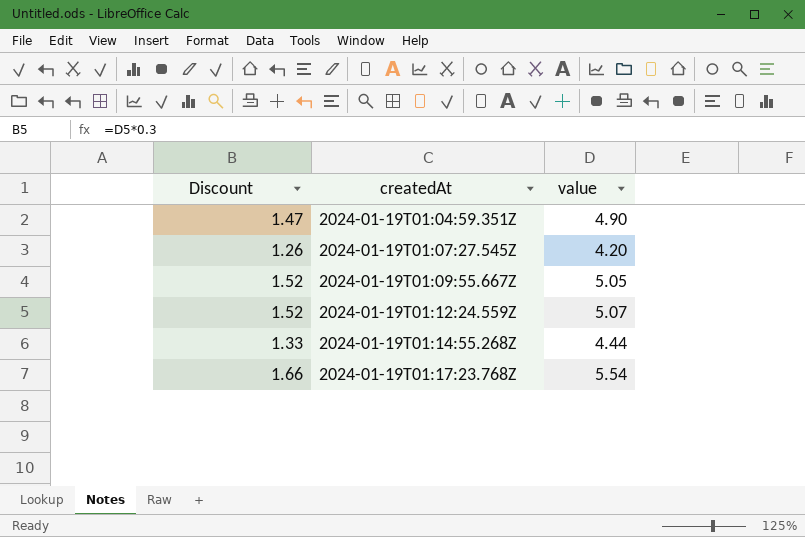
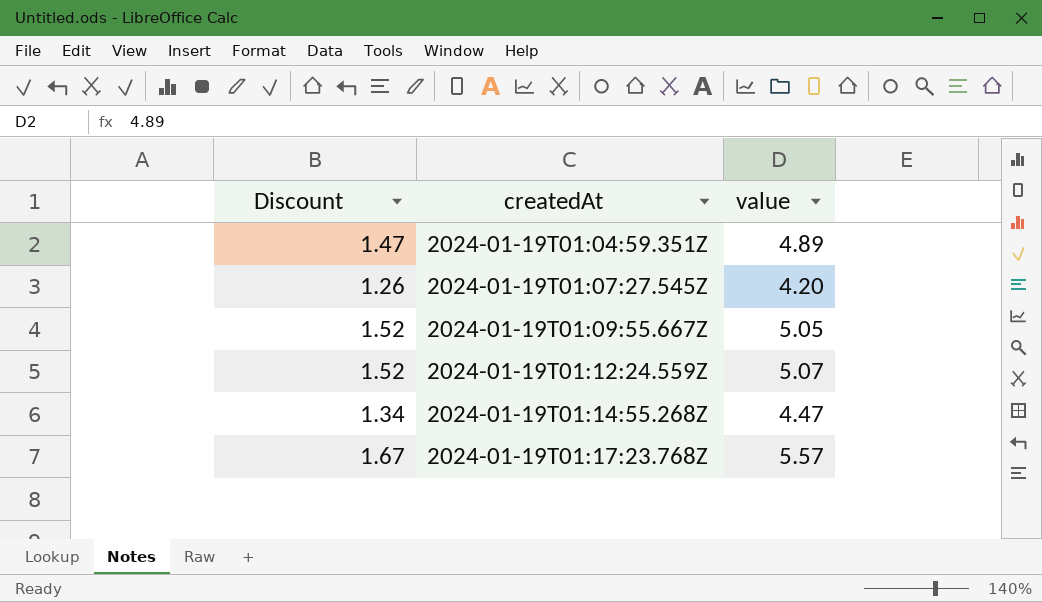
2024-01-19T01:04:59.351Z | value: 4.90 -> 4.89
2024-01-19T01:14:55.268Z | Discount: 1.33 -> 1.34
2024-01-19T01:14:55.268Z | value: 4.44 -> 4.47
2024-01-19T01:17:23.768Z | Discount: 1.66 -> 1.67
2024-01-19T01:17:23.768Z | value: 5.54 -> 5.57

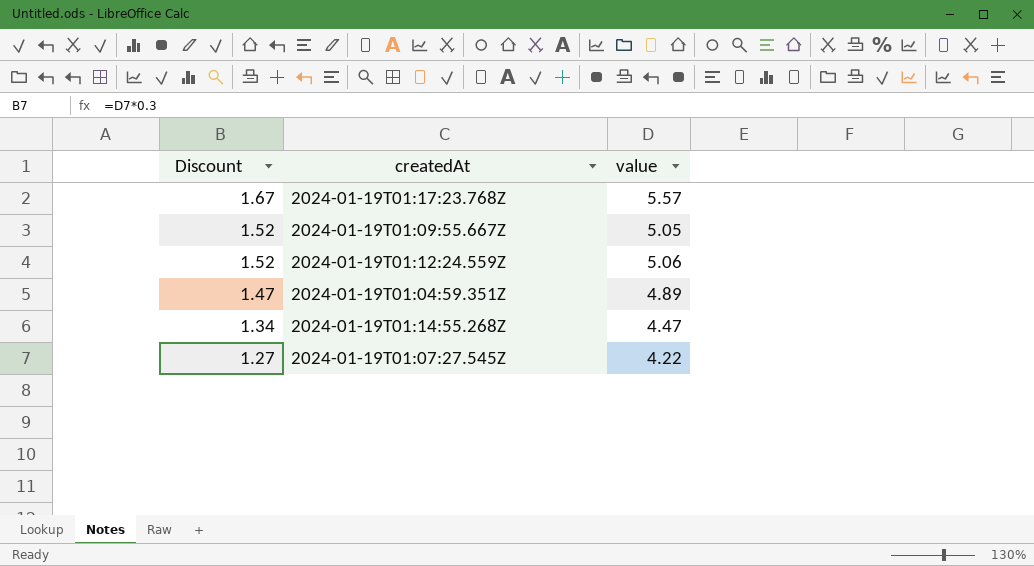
row order: createdAt ascending -> Discount descending
2024-01-19T01:12:24.559Z | value: 5.07 -> 5.06
2024-01-19T01:07:27.545Z | Discount: 1.26 -> 1.27
2024-01-19T01:07:27.545Z | value: 4.20 -> 4.22

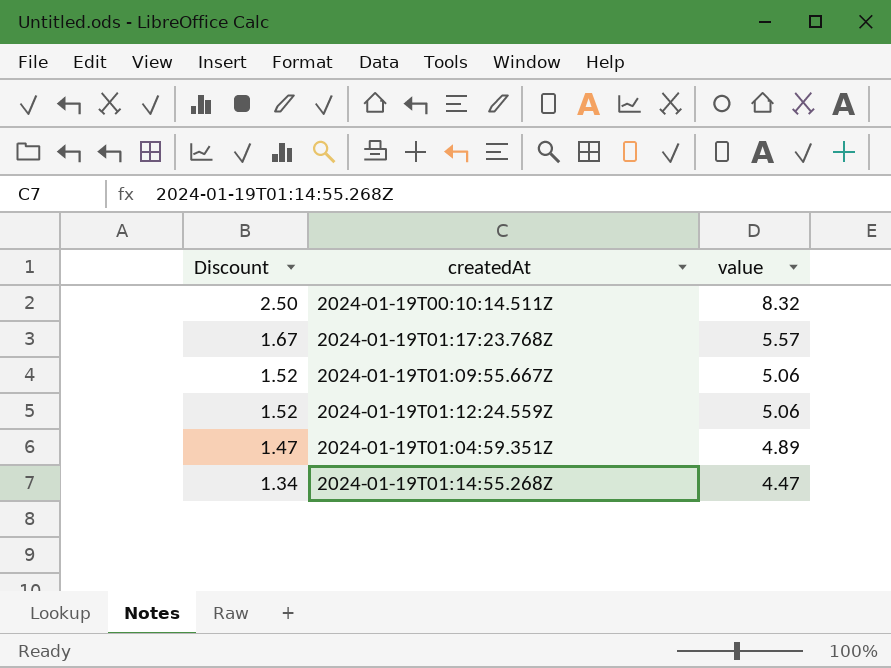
row 2024-01-19T01:07:27.545Z: 1.27 | 4.22 -> none
row 2024-01-19T00:10:14.511Z: none -> 2.50 | 8.32
2024-01-19T01:09:55.667Z | value: 5.05 -> 5.06

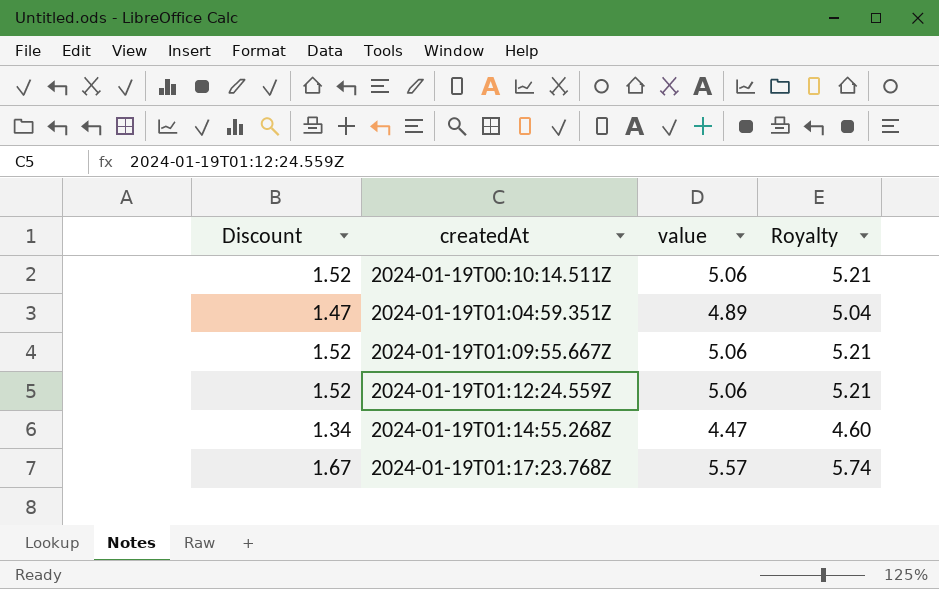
row order: Discount descending -> createdAt ascending
column Royalty | formula: none -> [value] * 1.03
2024-01-19T00:10:14.511Z | Discount: 2.50 -> 1.52
2024-01-19T00:10:14.511Z | value: 8.32 -> 5.06

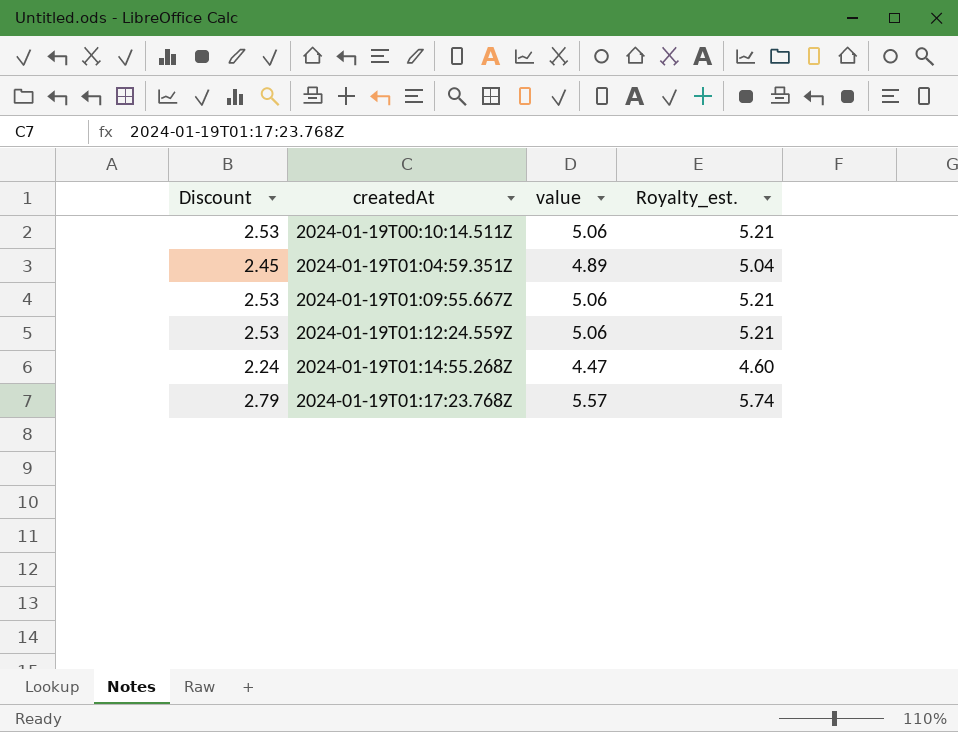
column Discount | formula: [value] * 0.3 -> [value] * 0.5
column name: Royalty -> Royalty_est.

